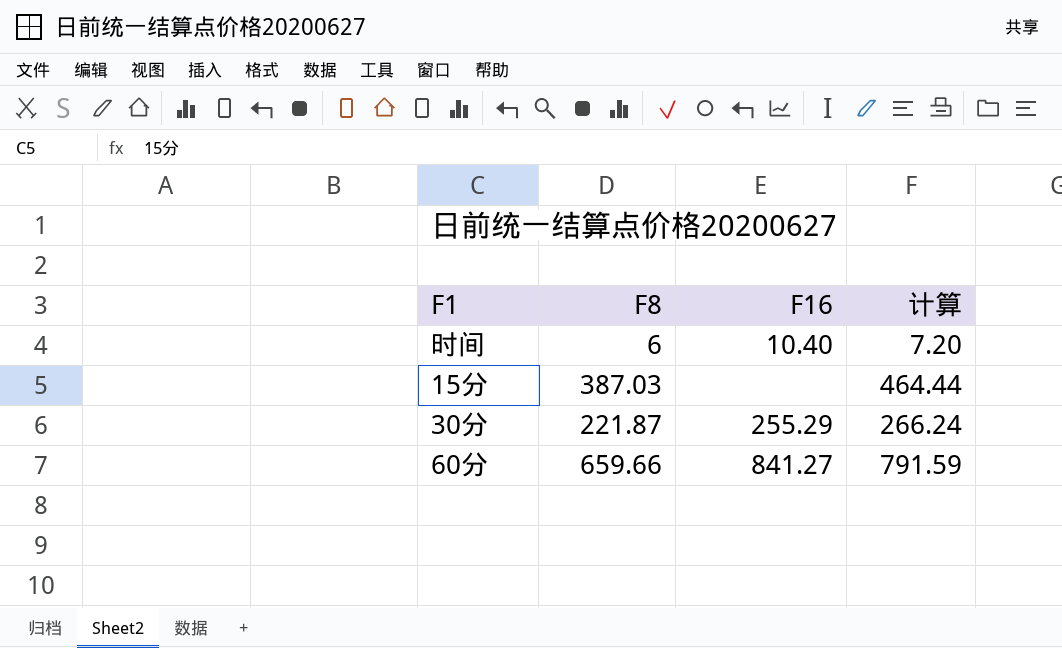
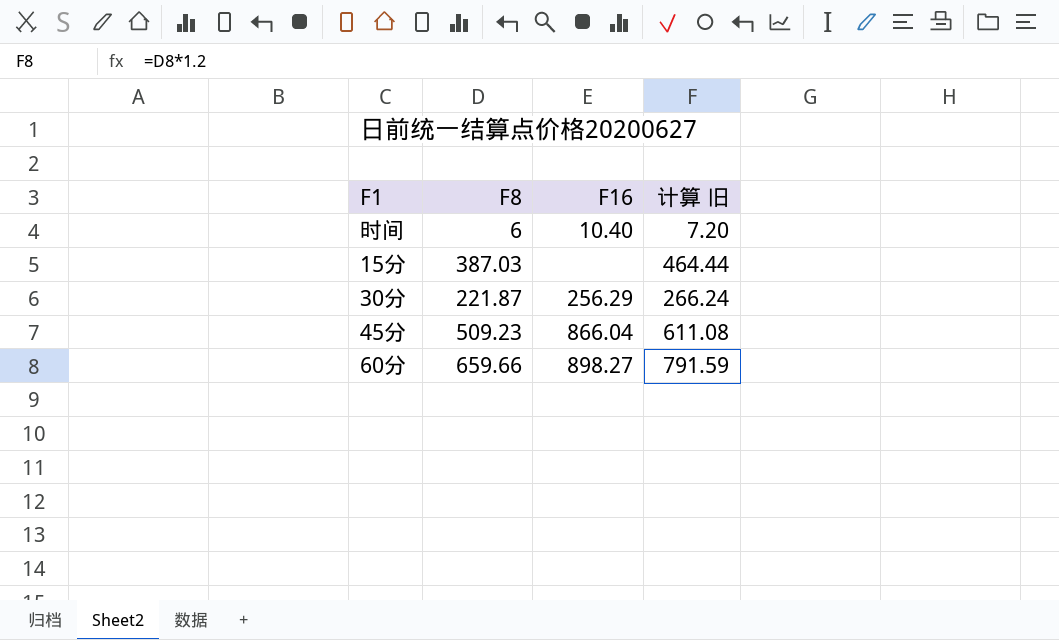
column name: 计算 -> 计算 旧
30分 | F16: 255.29 -> 256.29
row 45分: none -> 509.23 | 866.04 | 611.08
60分 | F16: 841.27 -> 898.27

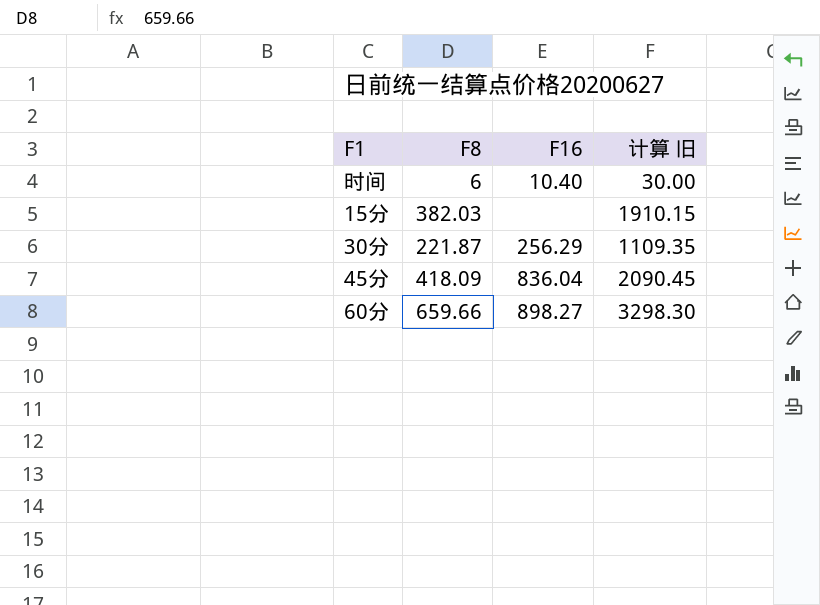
column 计算 旧 | formula: [F8] * 1.2 -> [F8] * 5
15分 | F8: 387.03 -> 382.03
45分 | F8: 509.23 -> 418.09
45分 | F16: 866.04 -> 836.04

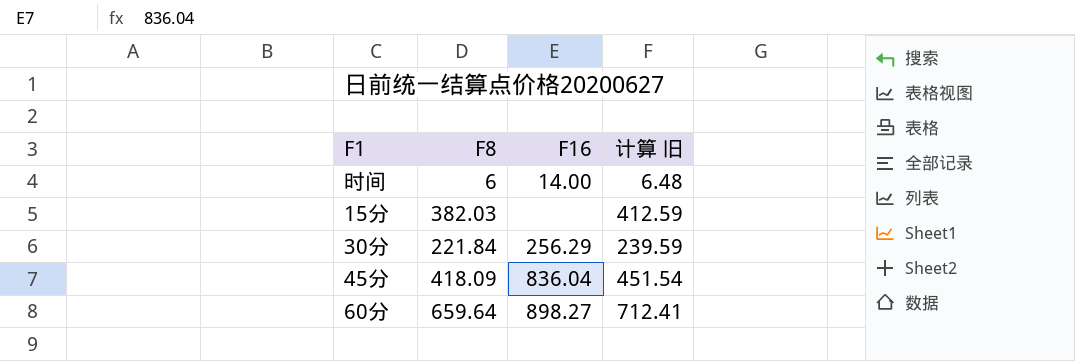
column 计算 旧 | formula: [F8] * 5 -> [F8] * 1.08
时间 | F16: 10.40 -> 14.00
30分 | F8: 221.87 -> 221.84
60分 | F8: 659.66 -> 659.64

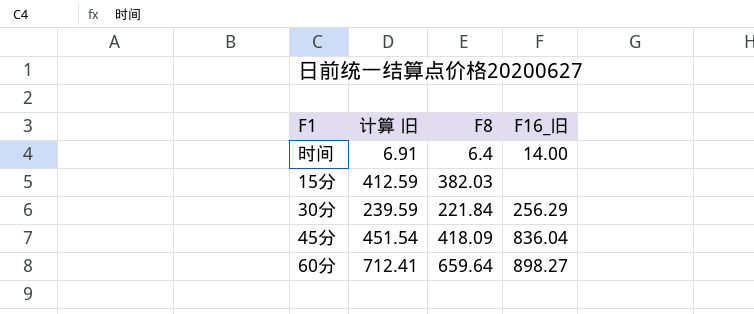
column 计算 旧 | position: 4 -> 2
column name: F16 -> F16_旧
时间 | 计算 旧: 6.48 -> 6.91
时间 | F8: 6 -> 6.4

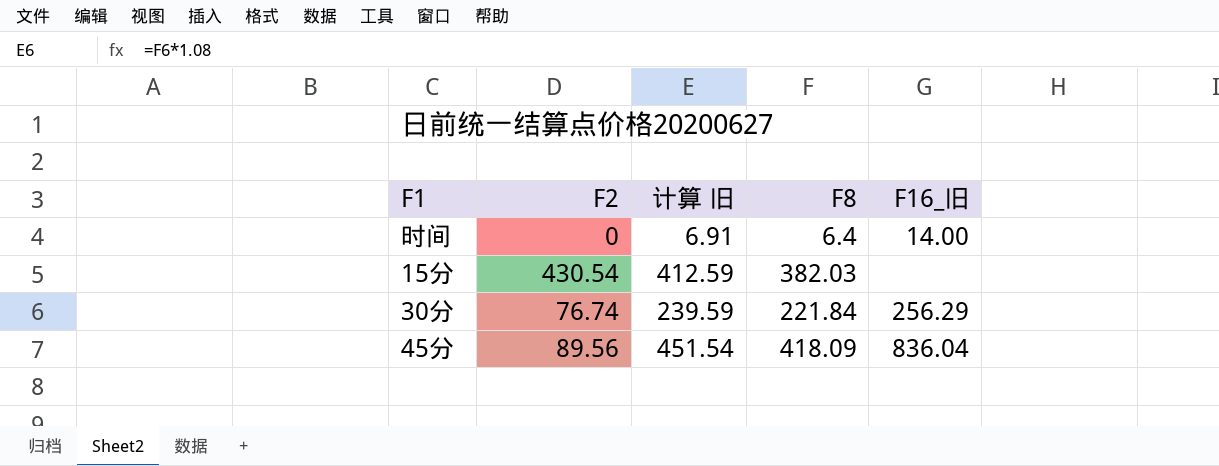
column F2 | position: none -> 2
row 60分: 712.41 | 659.64 | 898.27 -> none

